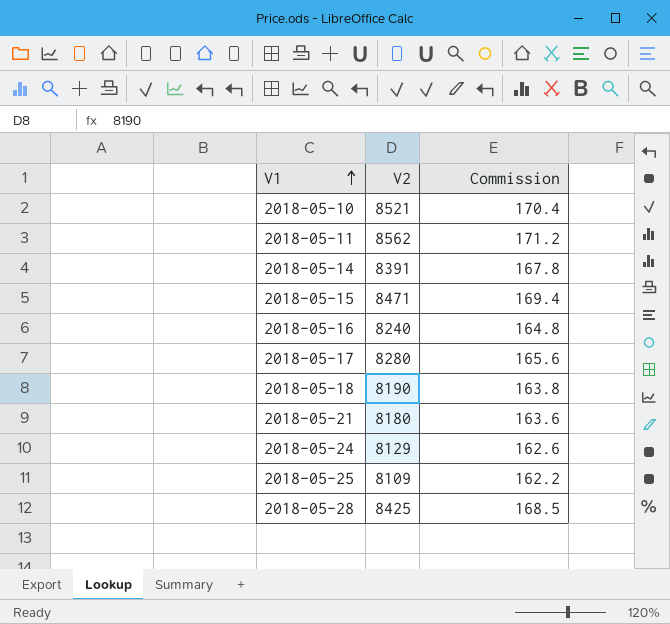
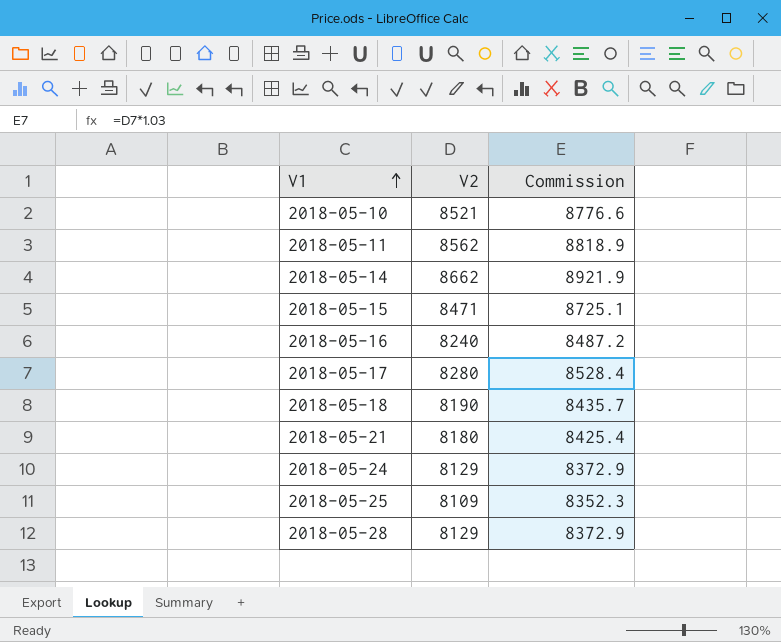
column Commission | formula: [V2] * 0.02 -> [V2] * 1.03
2018-05-14 | V2: 8391 -> 8662
2018-05-28 | V2: 8425 -> 8129

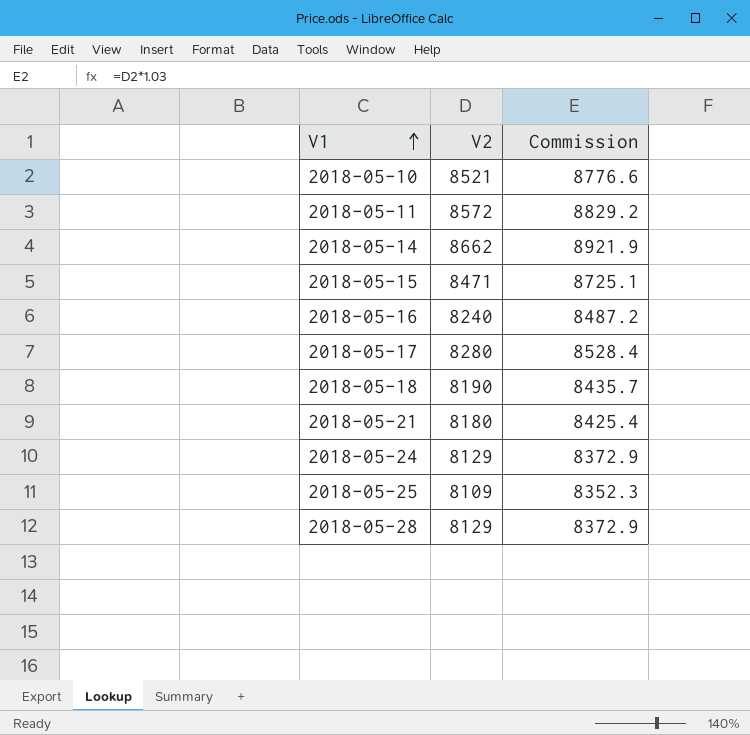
2018-05-11 | V2: 8562 -> 8572
2018-05-11 | Commission: 8818.9 -> 8829.2

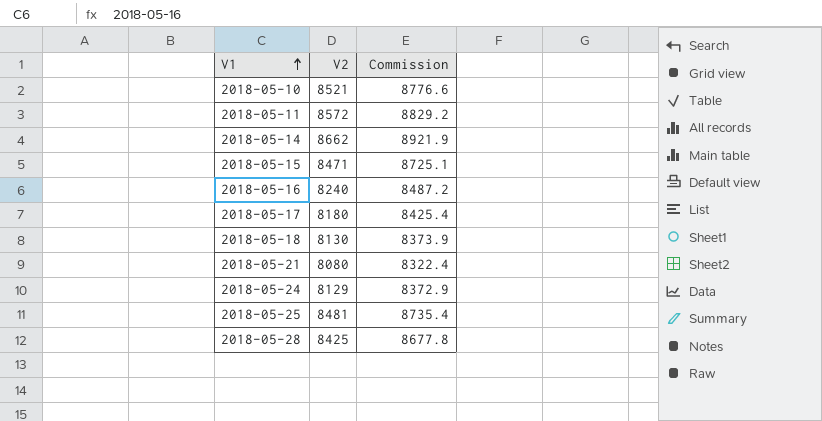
2018-05-17 | V2: 8280 -> 8180
2018-05-17 | Commission: 8528.4 -> 8425.4
2018-05-18 | V2: 8190 -> 8130
2018-05-18 | Commission: 8435.7 -> 8373.9
2018-05-21 | V2: 8180 -> 8080
2018-05-21 | Commission: 8425.4 -> 8322.4
2018-05-25 | V2: 8109 -> 8481
2018-05-25 | Commission: 8352.3 -> 8735.4
2018-05-28 | V2: 8129 -> 8425
2018-05-28 | Commission: 8372.9 -> 8677.8

